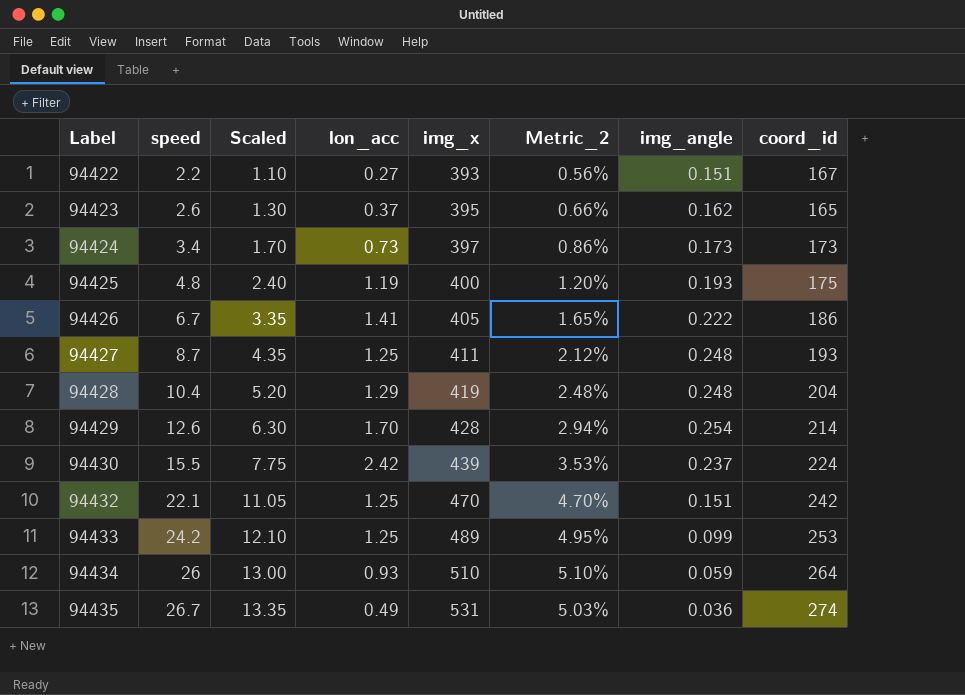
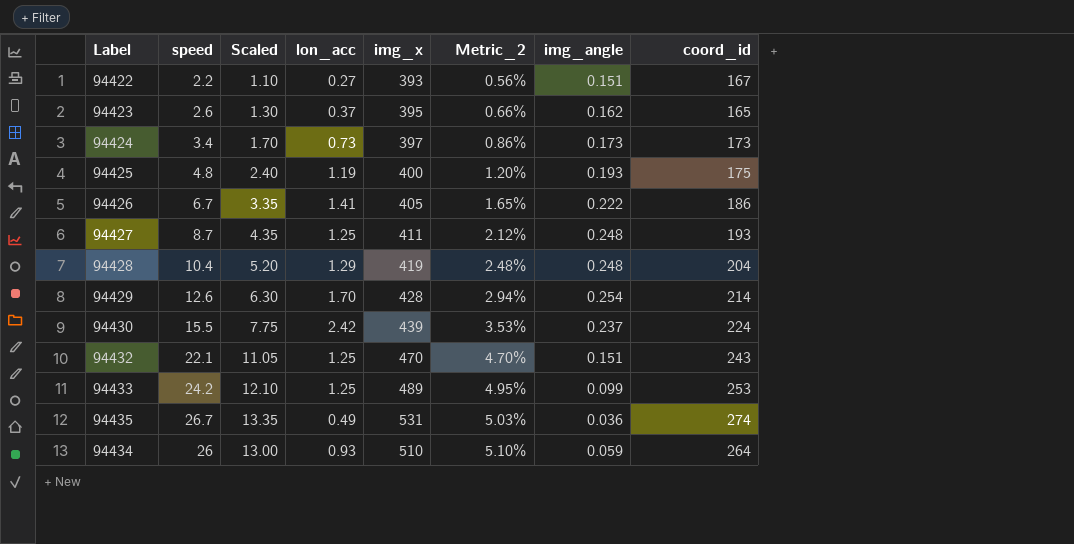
row order: Label ascending -> Metric_2 ascending
94432 | coord_id: 242 -> 243

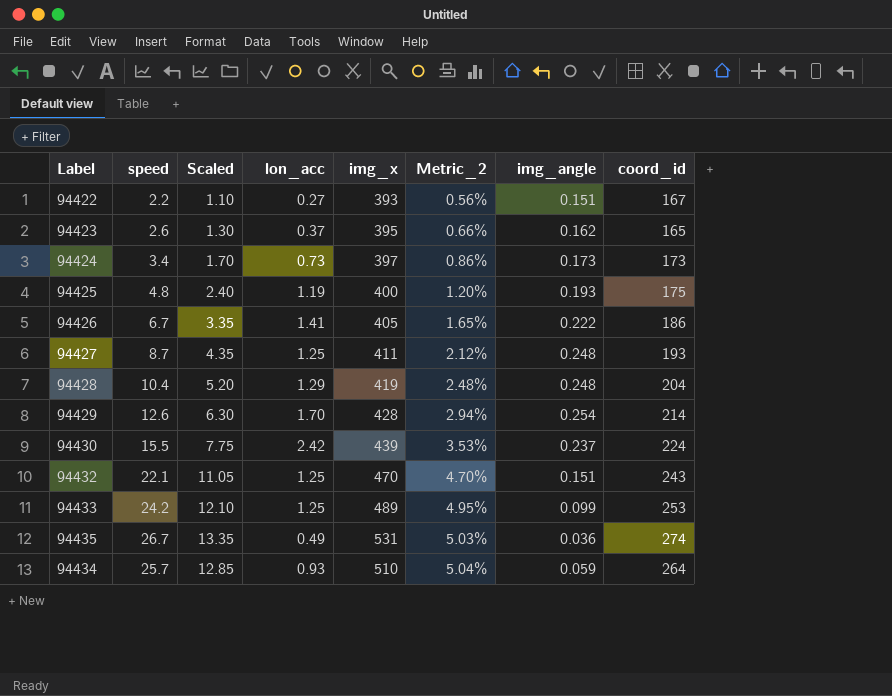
94434 | speed: 26 -> 25.7
94434 | Scaled: 13.00 -> 12.85
94434 | Metric_2: 5.10% -> 5.04%

